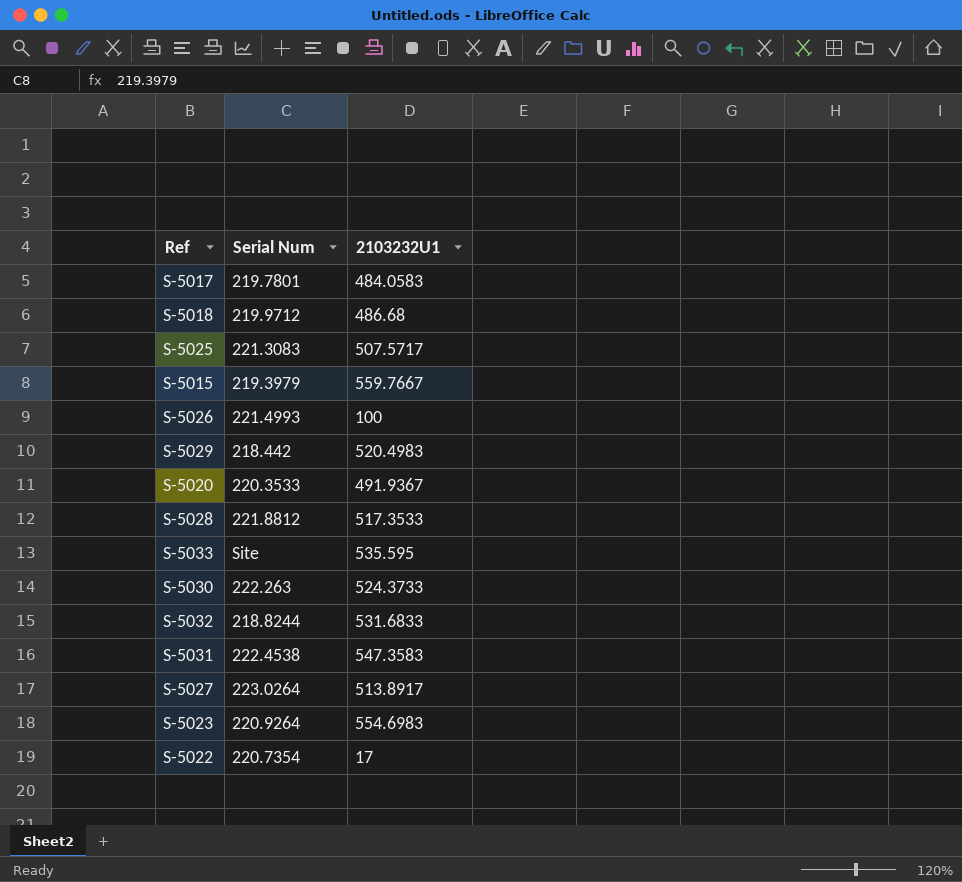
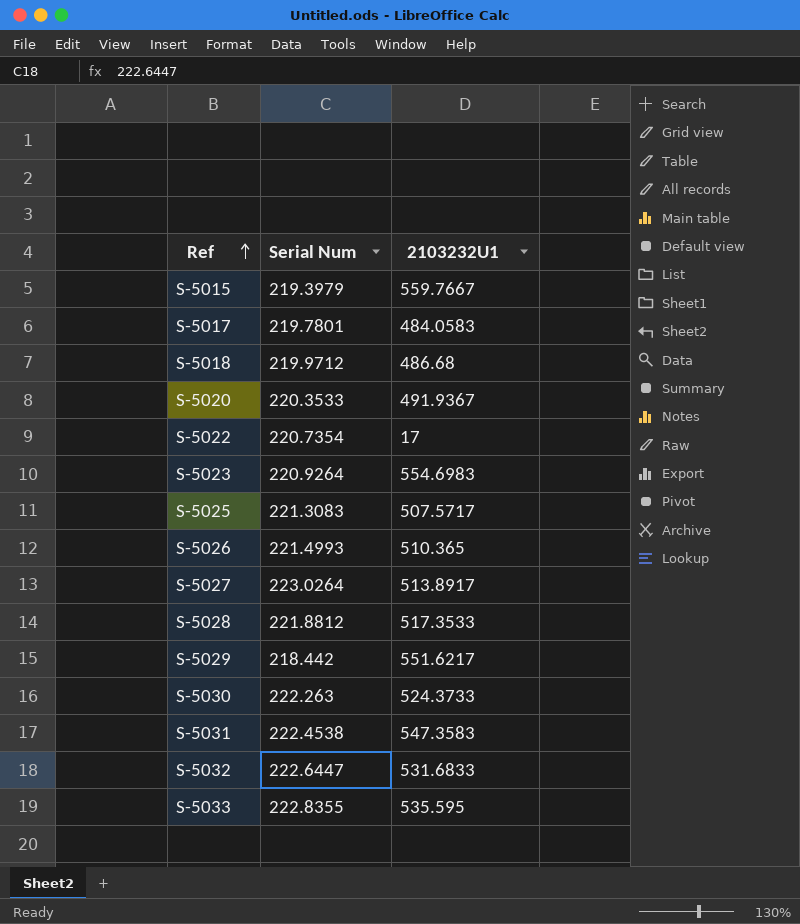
row order: none -> Ref ascending
S-5026 | 2103232U1: 100 -> 510.365
S-5029 | 2103232U1: 520.4983 -> 551.6217
S-5032 | Serial Num: 218.8244 -> 222.6447
S-5033 | Serial Num: Site -> 222.8355

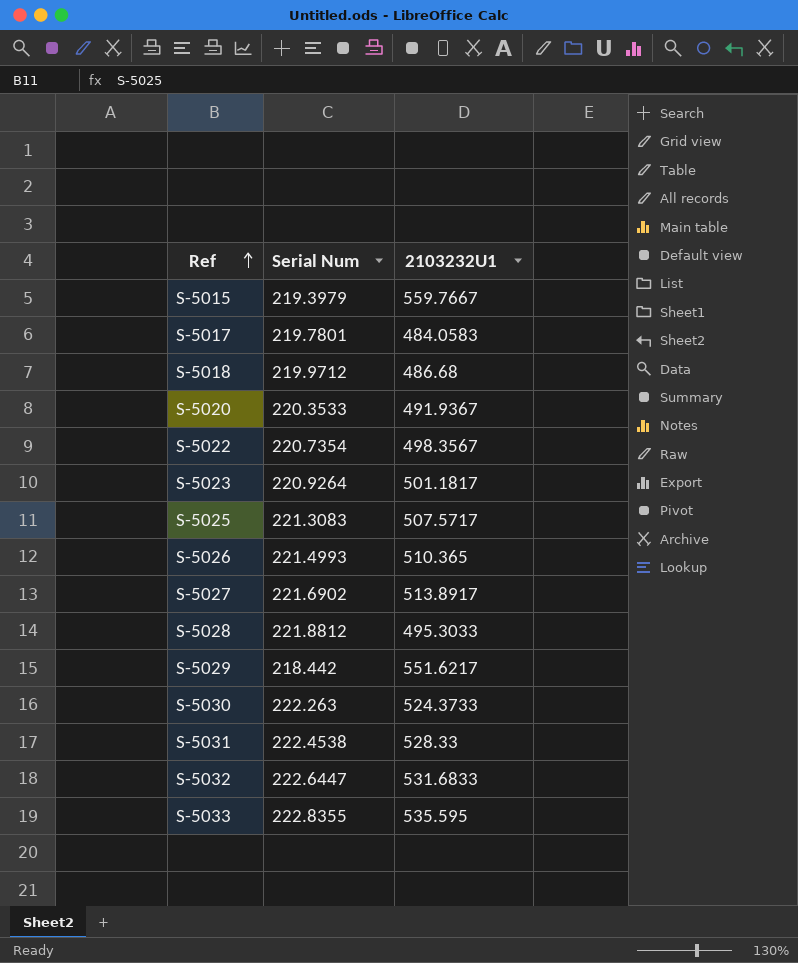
S-5022 | 2103232U1: 17 -> 498.3567
S-5023 | 2103232U1: 554.6983 -> 501.1817
S-5027 | Serial Num: 223.0264 -> 221.6902
S-5028 | 2103232U1: 517.3533 -> 495.3033
S-5031 | 2103232U1: 547.3583 -> 528.33

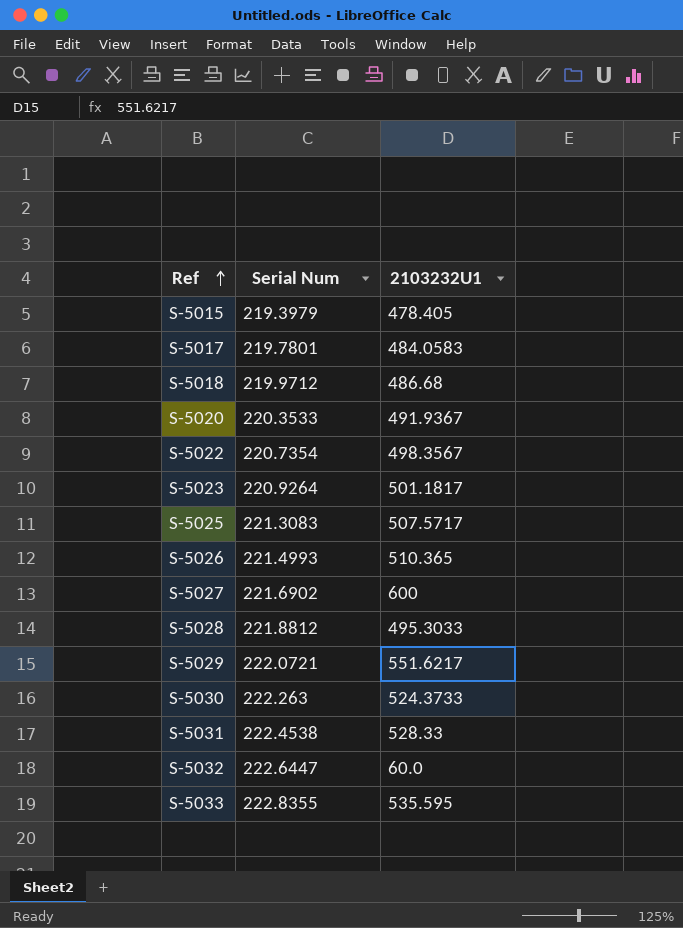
S-5015 | 2103232U1: 559.7667 -> 478.405
S-5027 | 2103232U1: 513.8917 -> 600
S-5029 | Serial Num: 218.442 -> 222.0721
S-5032 | 2103232U1: 531.6833 -> 60.0

